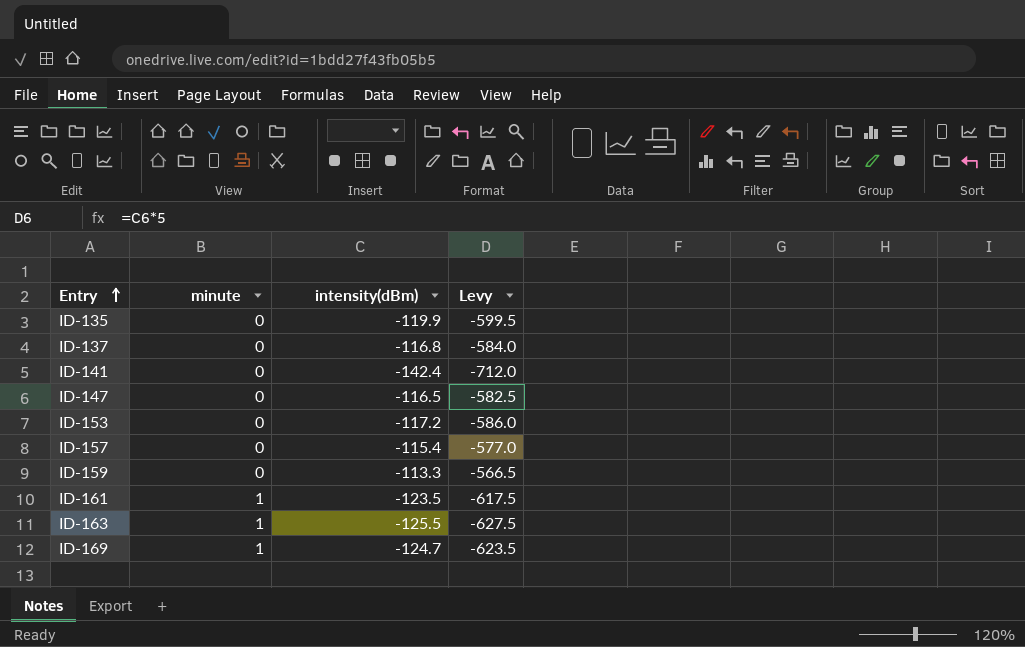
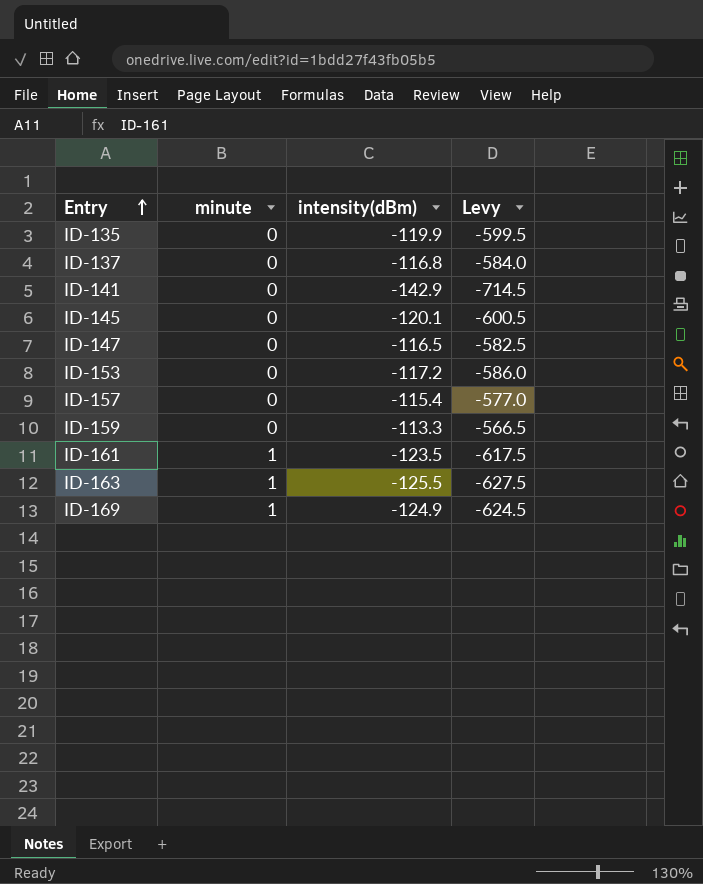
ID-141 | intensity(dBm): -142.4 -> -142.9
ID-141 | Levy: -712.0 -> -714.5
row ID-145: none -> 0 | -120.1 | -600.5
ID-169 | intensity(dBm): -124.7 -> -124.9
ID-169 | Levy: -623.5 -> -624.5

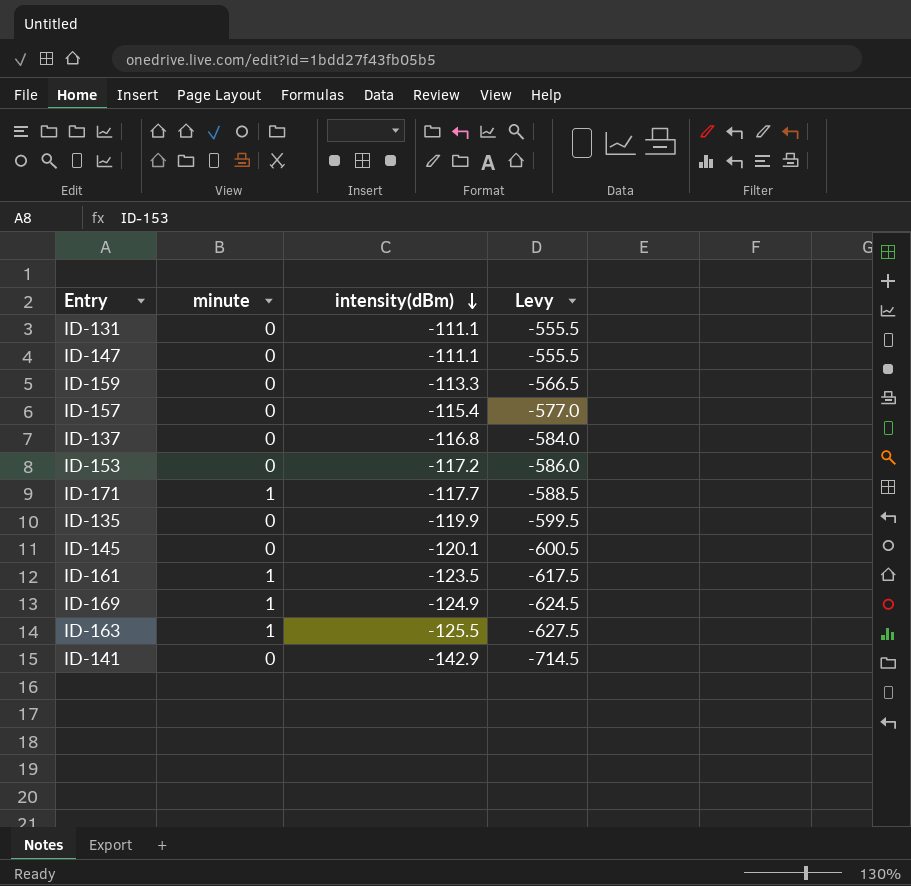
row order: Entry ascending -> intensity(dBm) descending
row ID-131: none -> 0 | -111.1 | -555.5
ID-147 | intensity(dBm): -116.5 -> -111.1
ID-147 | Levy: -582.5 -> -555.5
row ID-171: none -> 1 | -117.7 | -588.5

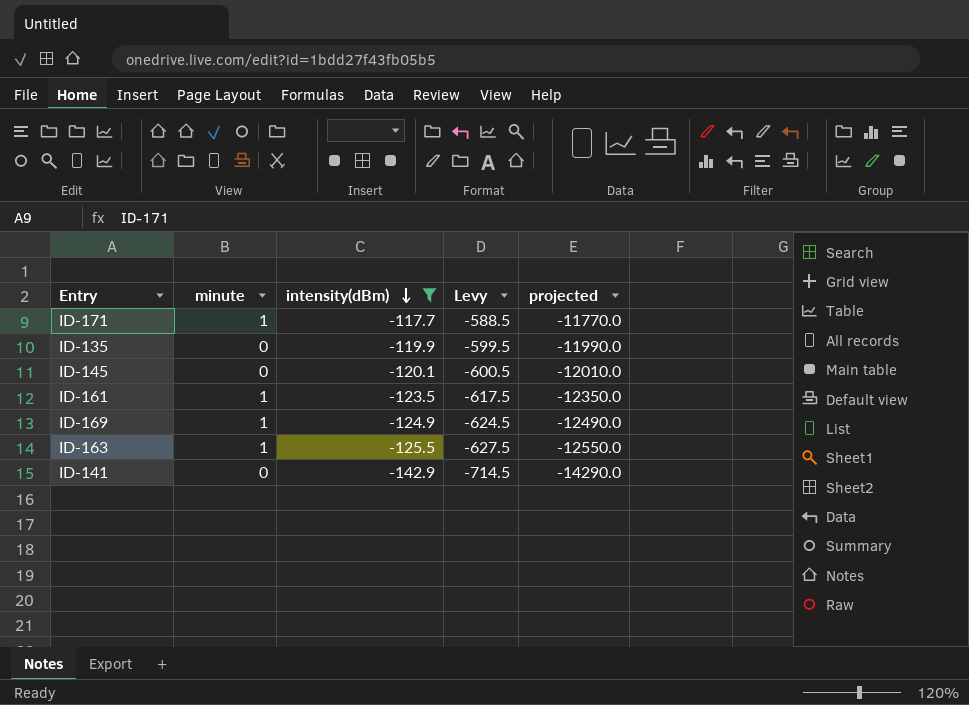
filter: none -> intensity(dBm) <= -117.7
column projected | formula: none -> [intensity(dBm)] * 100

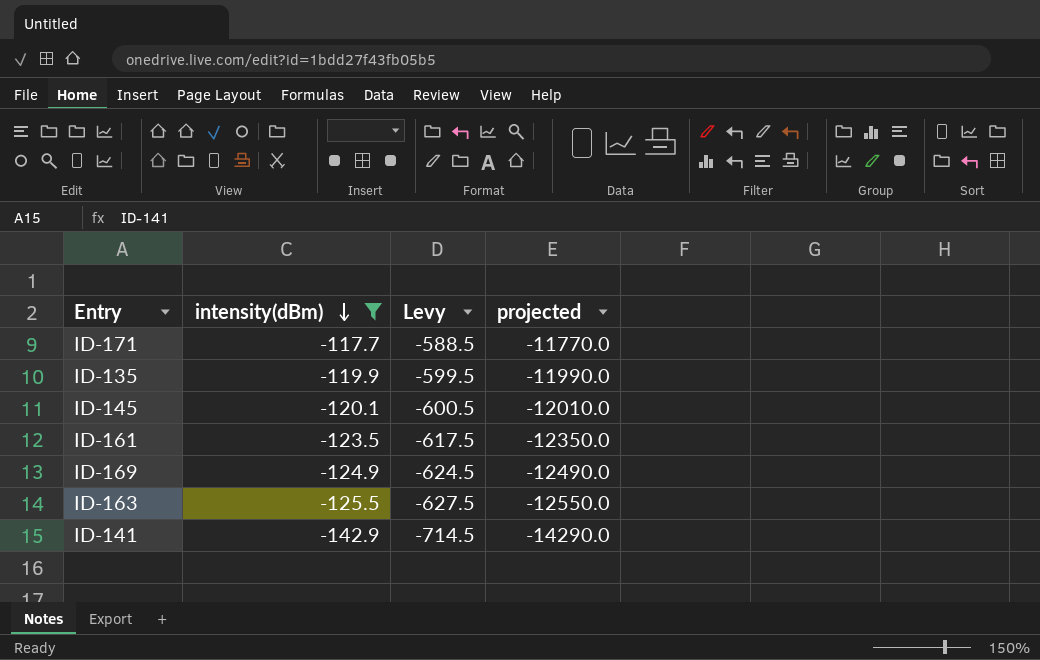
column minute | position: 2 -> none

